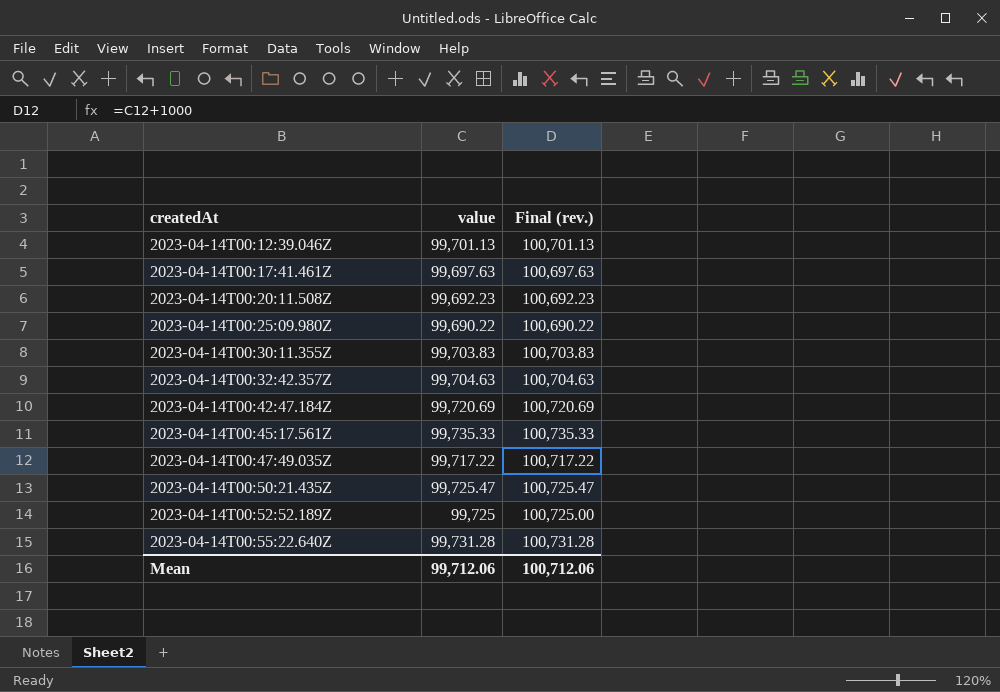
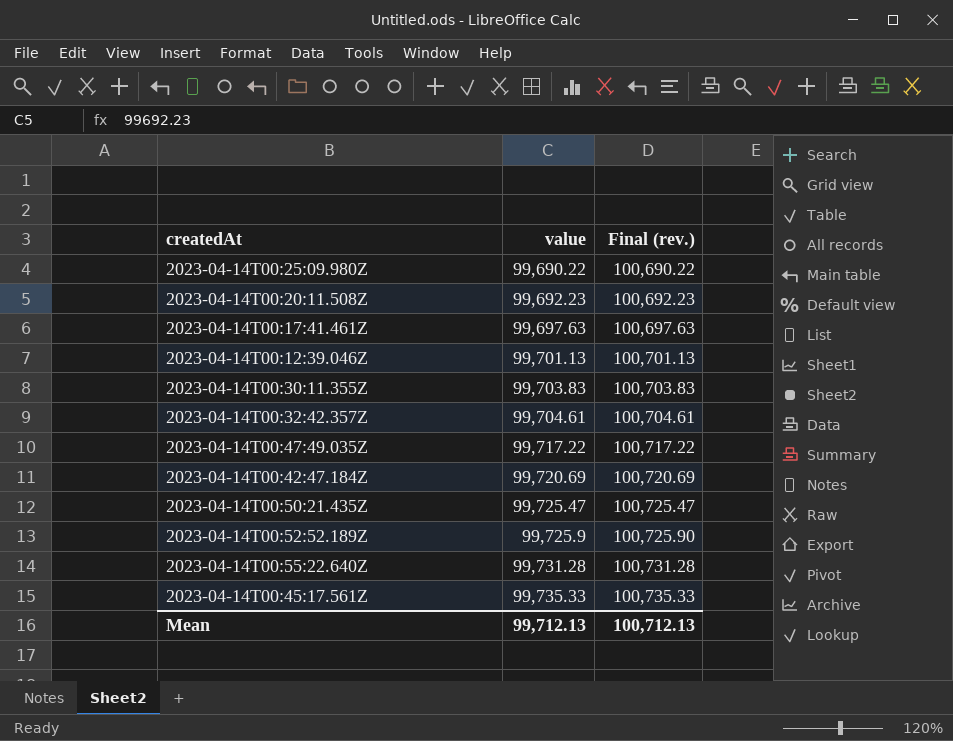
row order: createdAt ascending -> value ascending
2023-04-14T00:32:42.357Z | value: 99,704.63 -> 99,704.61
2023-04-14T00:32:42.357Z | Final (rev.): 100,704.63 -> 100,704.61
2023-04-14T00:52:52.189Z | value: 99,725 -> 99,725.9
2023-04-14T00:52:52.189Z | Final (rev.): 100,725.00 -> 100,725.90
Mean | value: 99,712.06 -> 99,712.13
Mean | Final (rev.): 100,712.06 -> 100,712.13

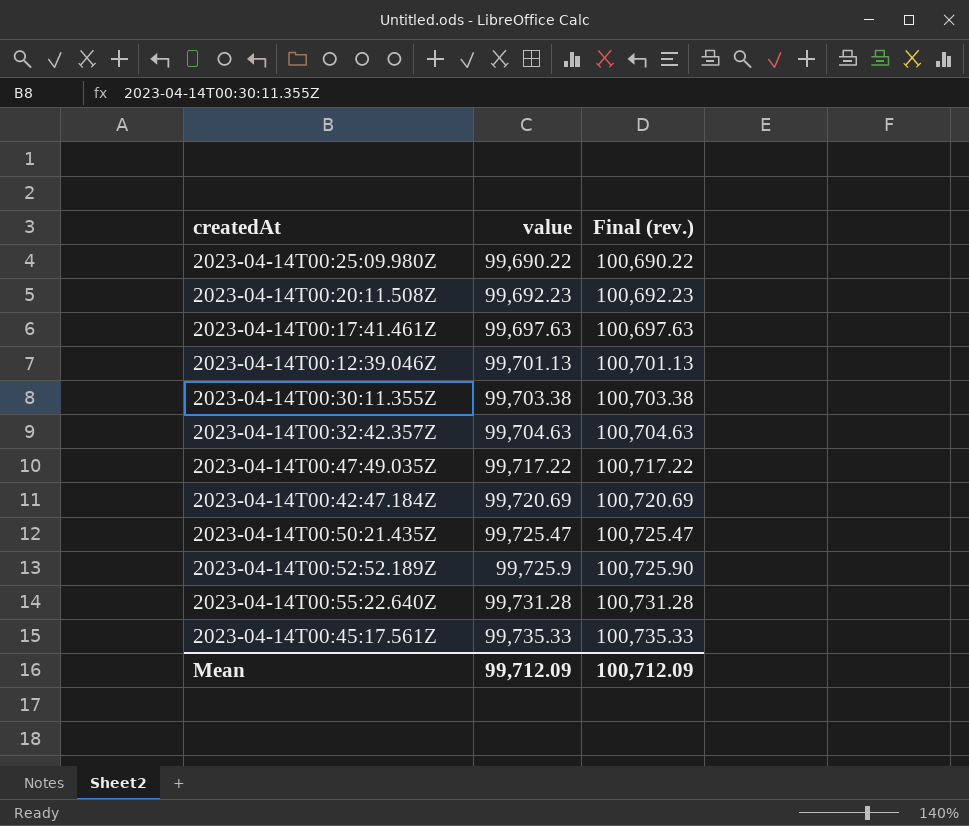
2023-04-14T00:30:11.355Z | value: 99,703.83 -> 99,703.38
2023-04-14T00:30:11.355Z | Final (rev.): 100,703.83 -> 100,703.38
2023-04-14T00:32:42.357Z | value: 99,704.61 -> 99,704.63
2023-04-14T00:32:42.357Z | Final (rev.): 100,704.61 -> 100,704.63
Mean | value: 99,712.13 -> 99,712.09
Mean | Final (rev.): 100,712.13 -> 100,712.09

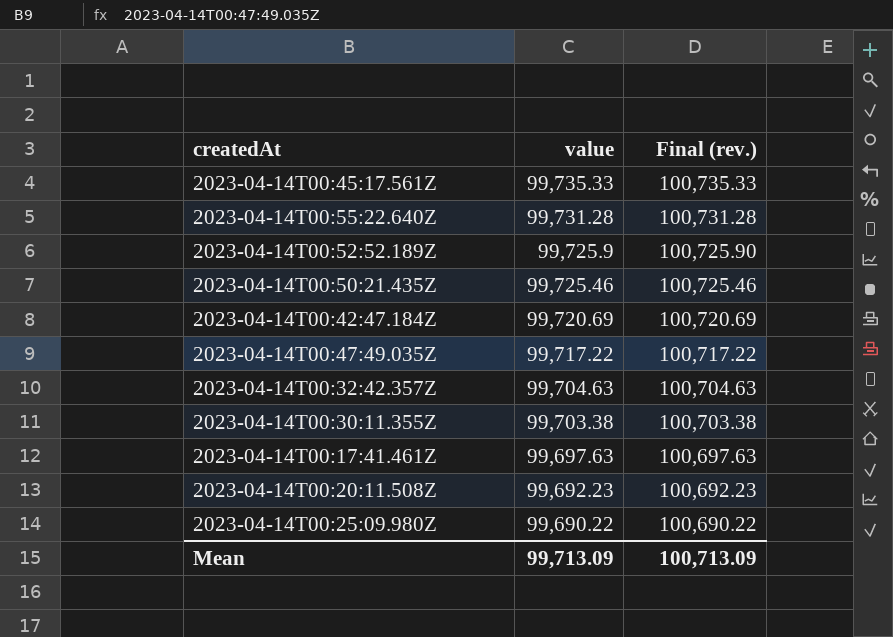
row order: value ascending -> value descending
row 2023-04-14T00:12:39.046Z: 99,701.13 | 100,701.13 -> none
2023-04-14T00:50:21.435Z | value: 99,725.47 -> 99,725.46
2023-04-14T00:50:21.435Z | Final (rev.): 100,725.47 -> 100,725.46
Mean | value: 99,712.09 -> 99,713.09
Mean | Final (rev.): 100,712.09 -> 100,713.09

